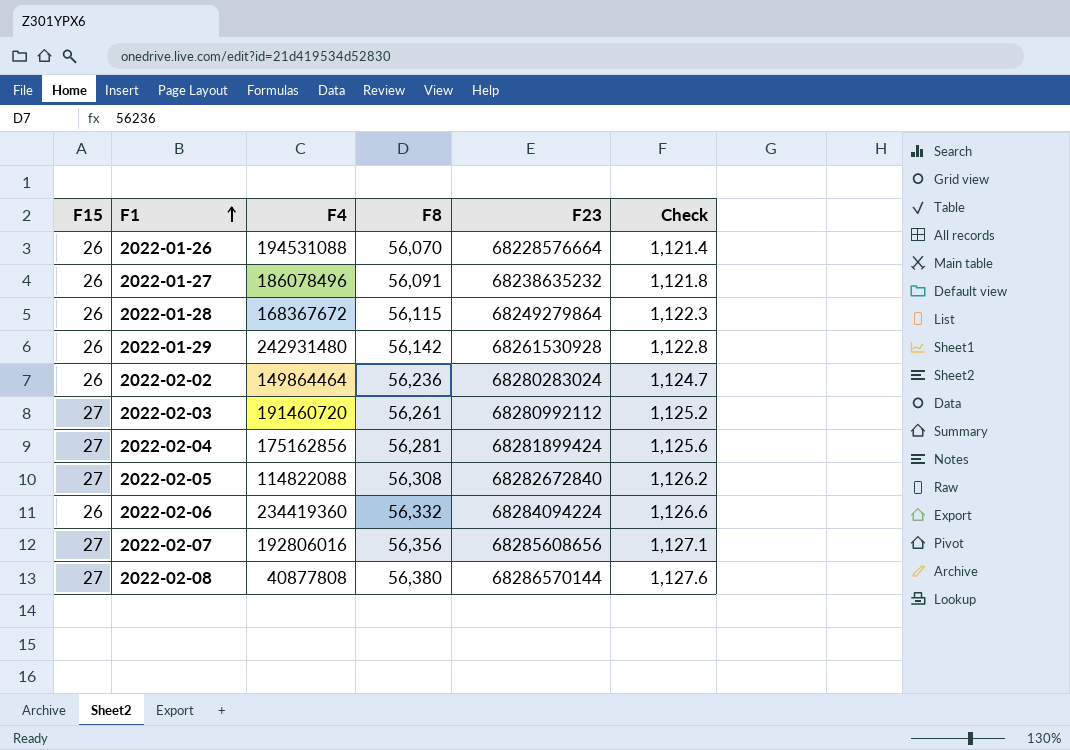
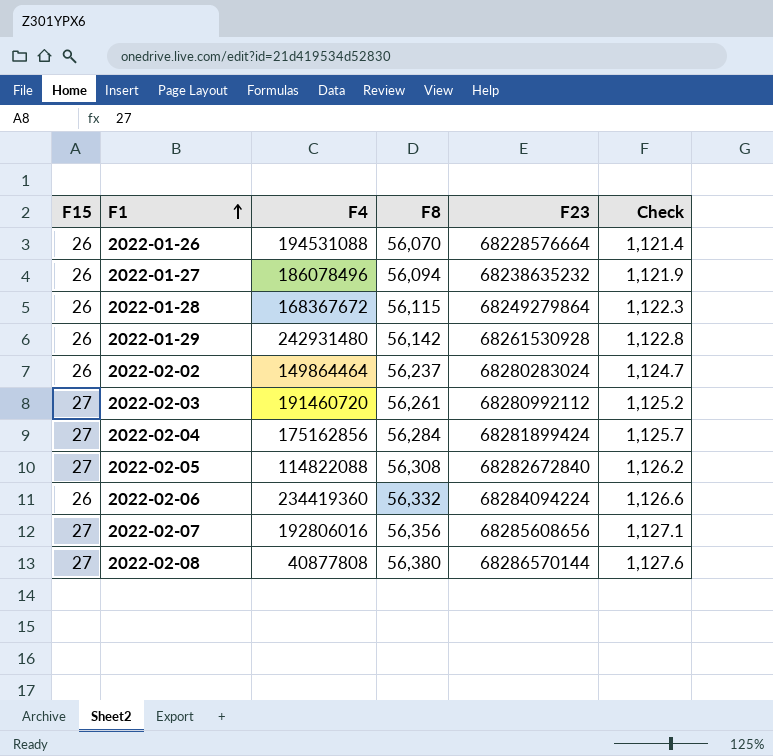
2022-01-27 | F8: 56,091 -> 56,094
2022-01-27 | Check: 1,121.8 -> 1,121.9
2022-02-02 | F8: 56,236 -> 56,237
2022-02-04 | F8: 56,281 -> 56,284
2022-02-04 | Check: 1,125.6 -> 1,125.7

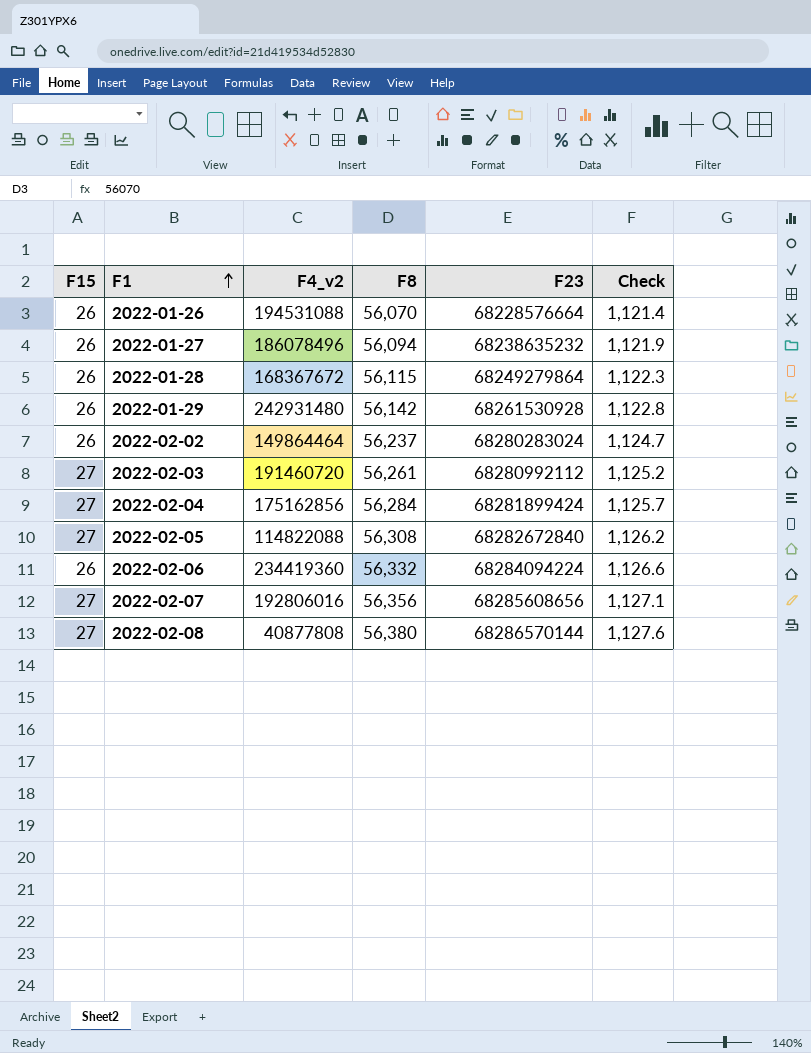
column name: F4 -> F4_v2

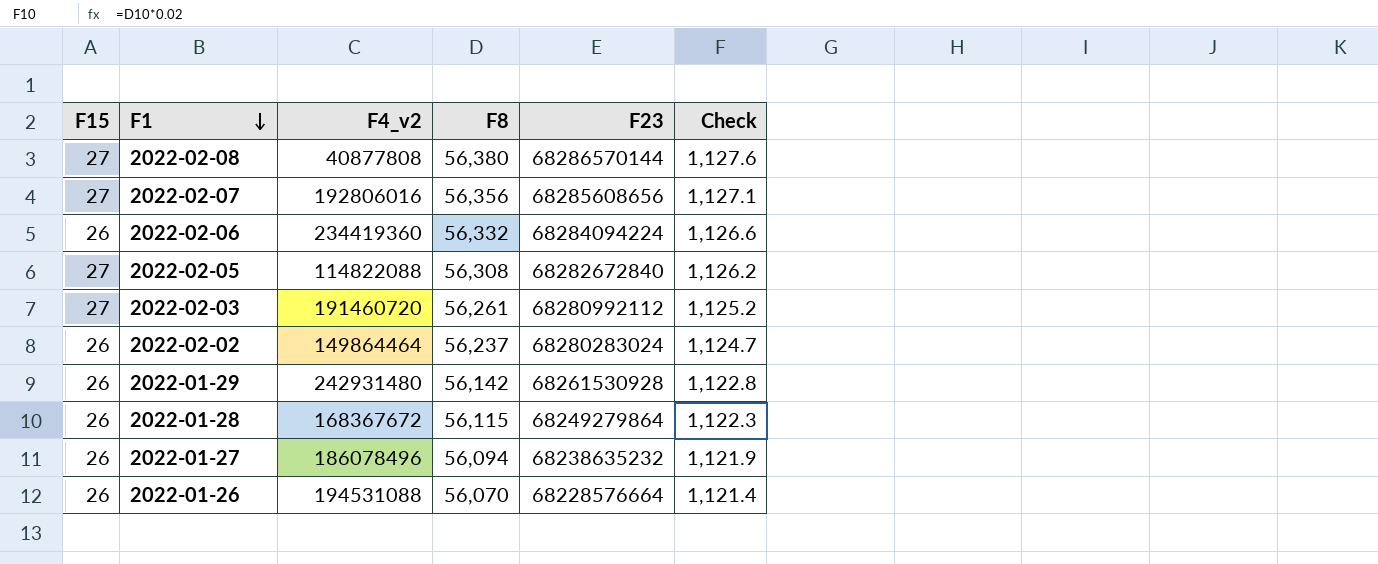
row order: F1 ascending -> F1 descending
row 2022-02-04: 27 | 175162856 | 56,284 | 68281899424 | 1,125.7 -> none

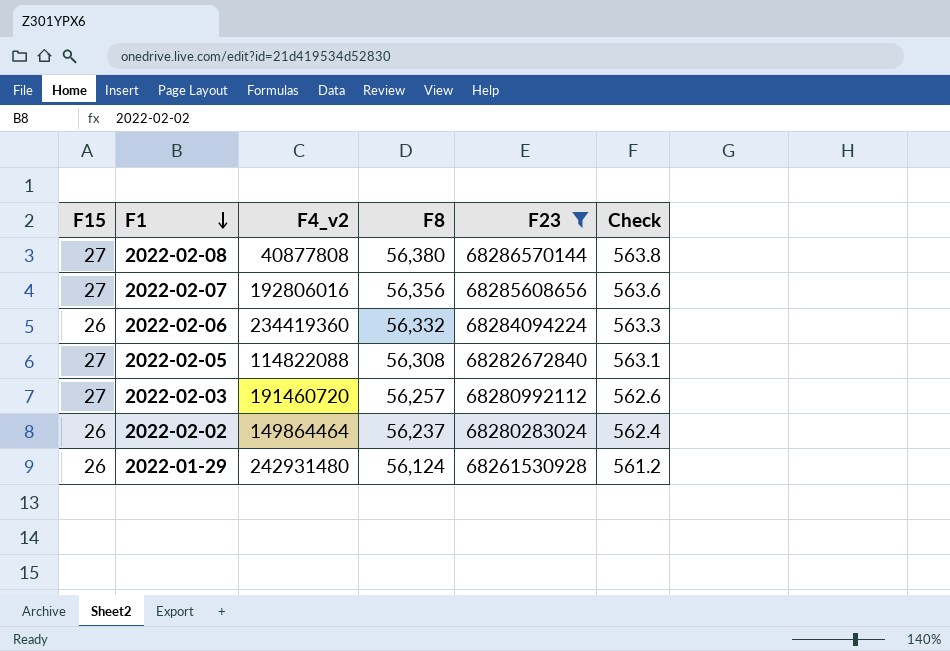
filter: none -> F23 >= 68261530928
column Check | formula: [F8] * 0.02 -> [F8] * 0.01
2022-02-03 | F8: 56,261 -> 56,257
2022-01-29 | F8: 56,142 -> 56,124

